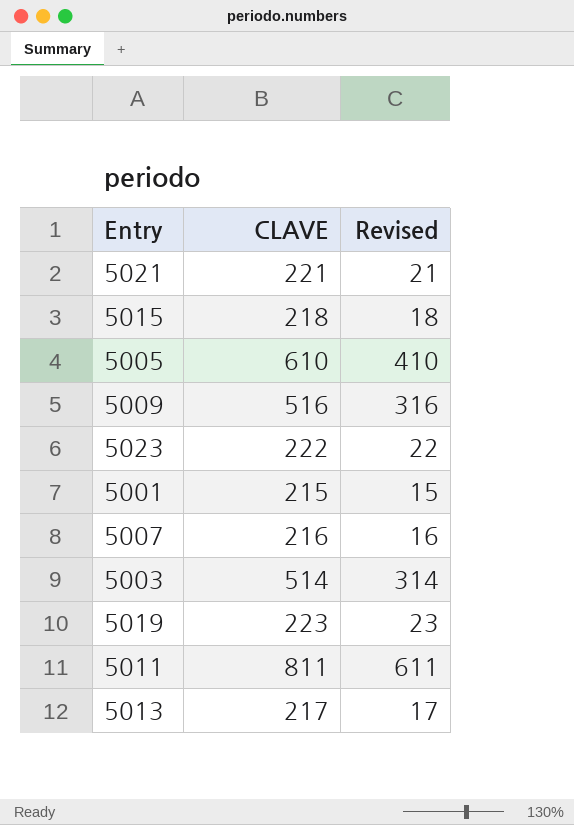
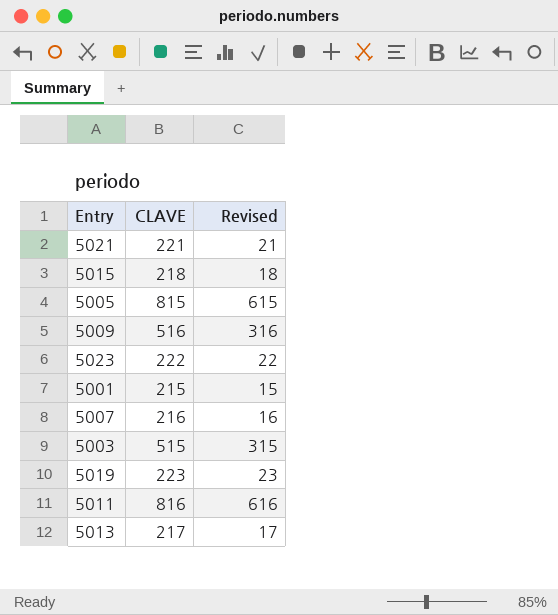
5005 | CLAVE: 610 -> 815
5005 | Revised: 410 -> 615
5003 | CLAVE: 514 -> 515
5003 | Revised: 314 -> 315
5011 | CLAVE: 811 -> 816
5011 | Revised: 611 -> 616

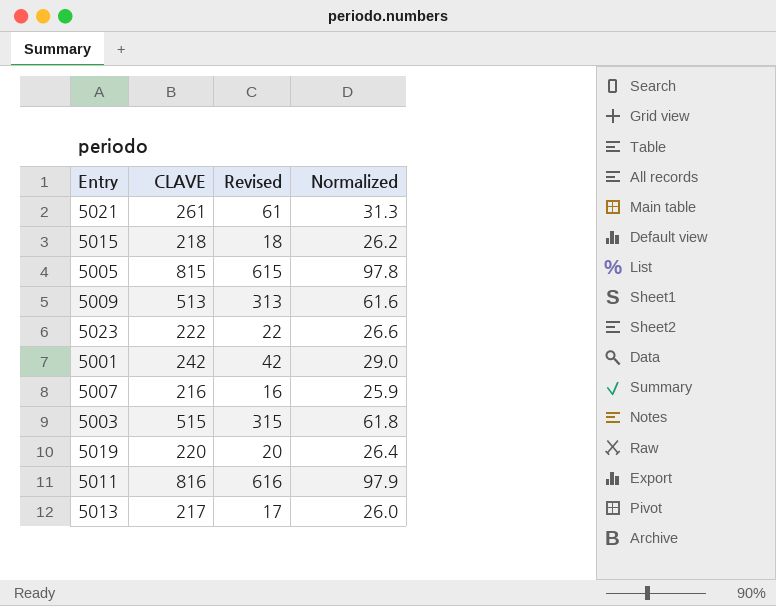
column Normalized | formula: none -> [CLAVE] * 0.12
5021 | CLAVE: 221 -> 261
5021 | Revised: 21 -> 61
5009 | CLAVE: 516 -> 513
5009 | Revised: 316 -> 313
5001 | CLAVE: 215 -> 242
5001 | Revised: 15 -> 42
5019 | CLAVE: 223 -> 220
5019 | Revised: 23 -> 20

